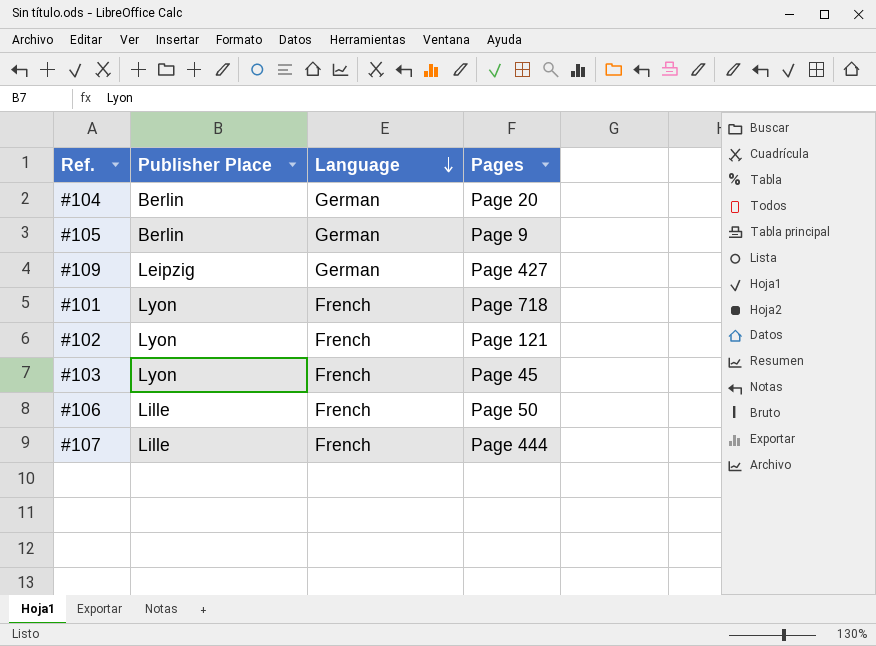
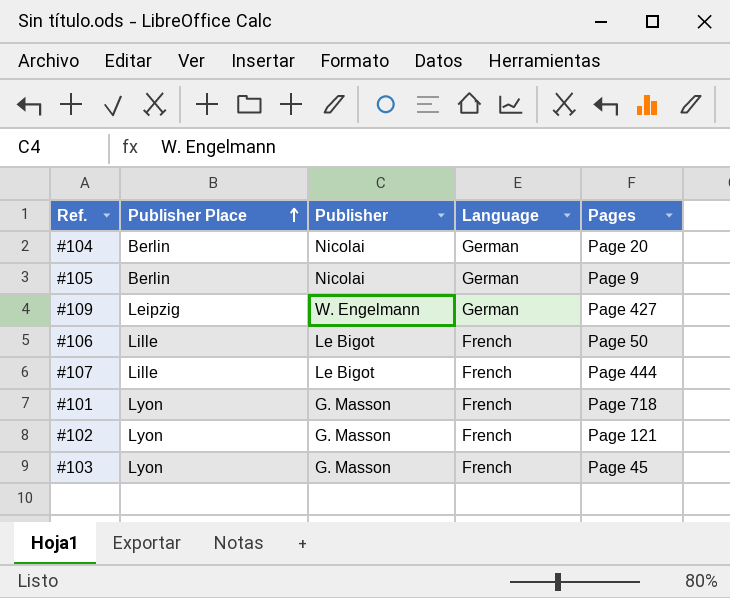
row order: Language descending -> Publisher Place ascending
column Publisher | position: none -> 3

